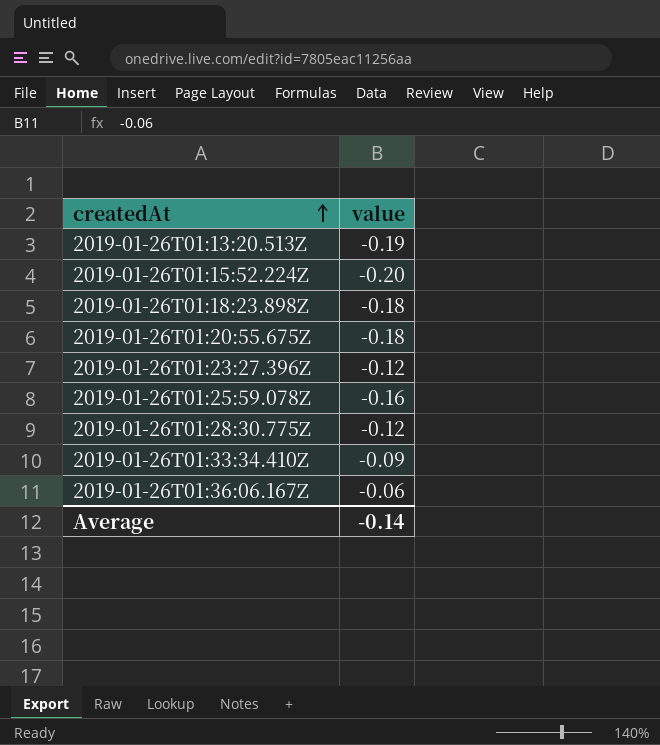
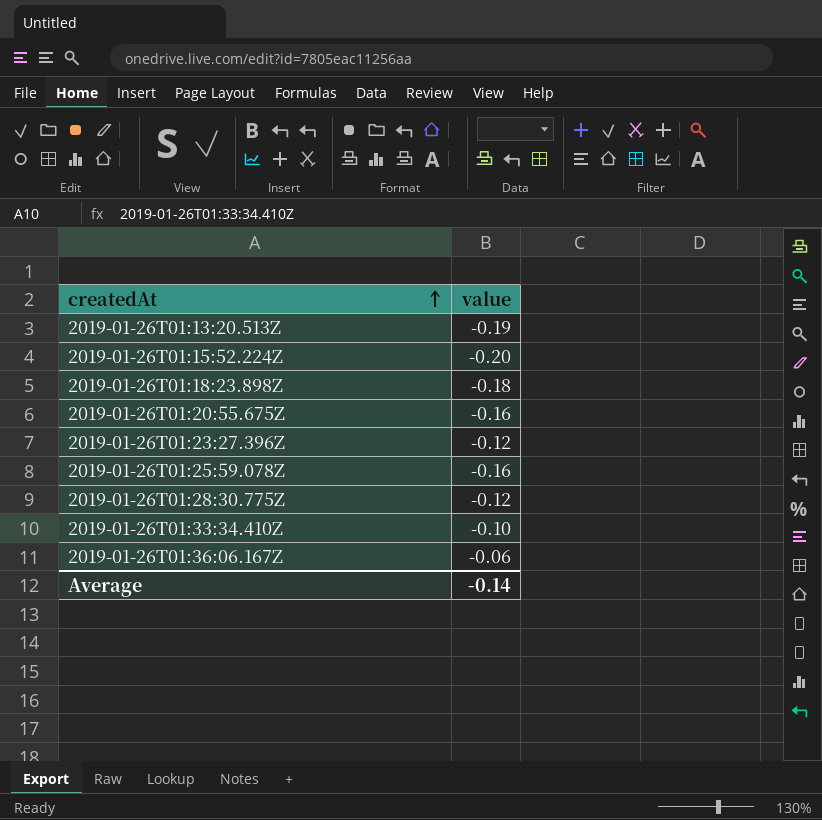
2019-01-26T01:20:55.675Z | value: -0.18 -> -0.16
2019-01-26T01:33:34.410Z | value: -0.09 -> -0.10

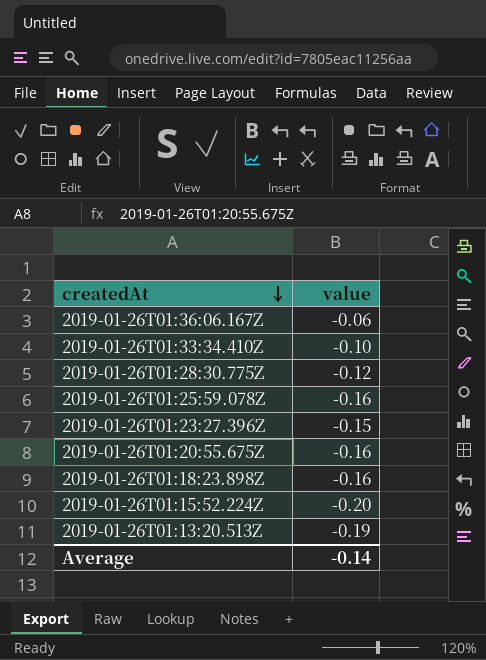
row order: createdAt ascending -> createdAt descending
2019-01-26T01:23:27.396Z | value: -0.12 -> -0.15
2019-01-26T01:18:23.898Z | value: -0.18 -> -0.16

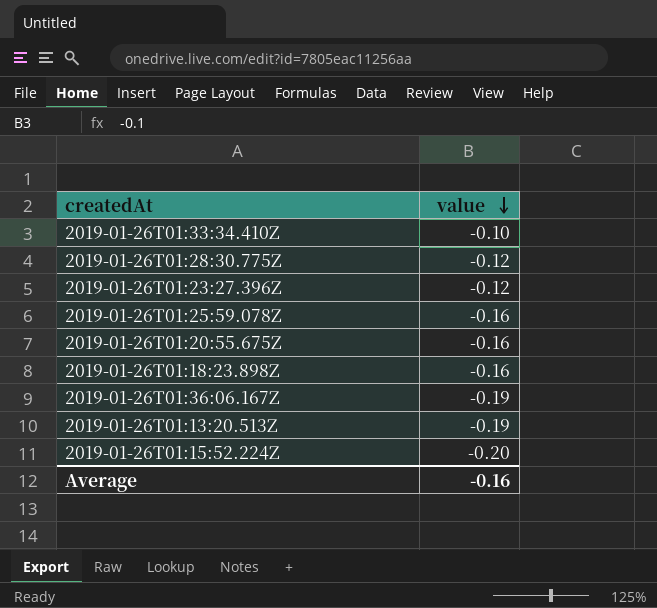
row order: createdAt descending -> value descending
2019-01-26T01:23:27.396Z | value: -0.15 -> -0.12
2019-01-26T01:36:06.167Z | value: -0.06 -> -0.19
Average | value: -0.14 -> -0.16

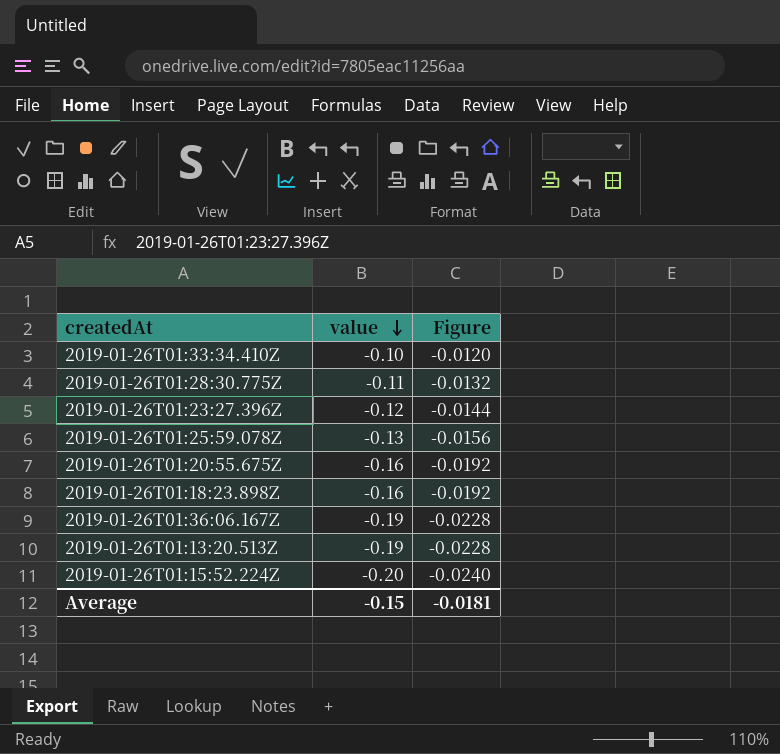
column Figure | formula: none -> [value] * 0.12
2019-01-26T01:28:30.775Z | value: -0.12 -> -0.11
2019-01-26T01:25:59.078Z | value: -0.16 -> -0.13
Average | value: -0.16 -> -0.15

